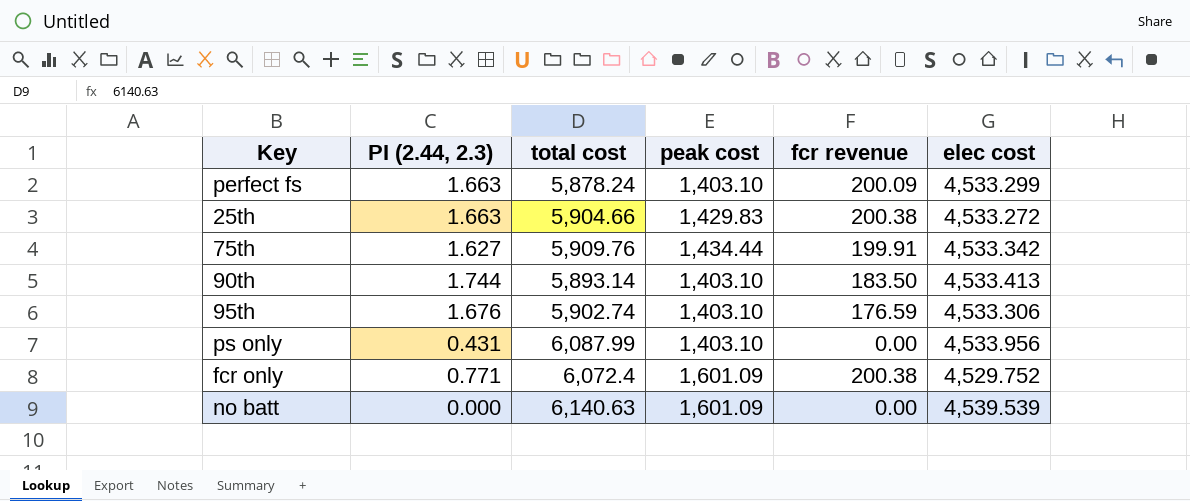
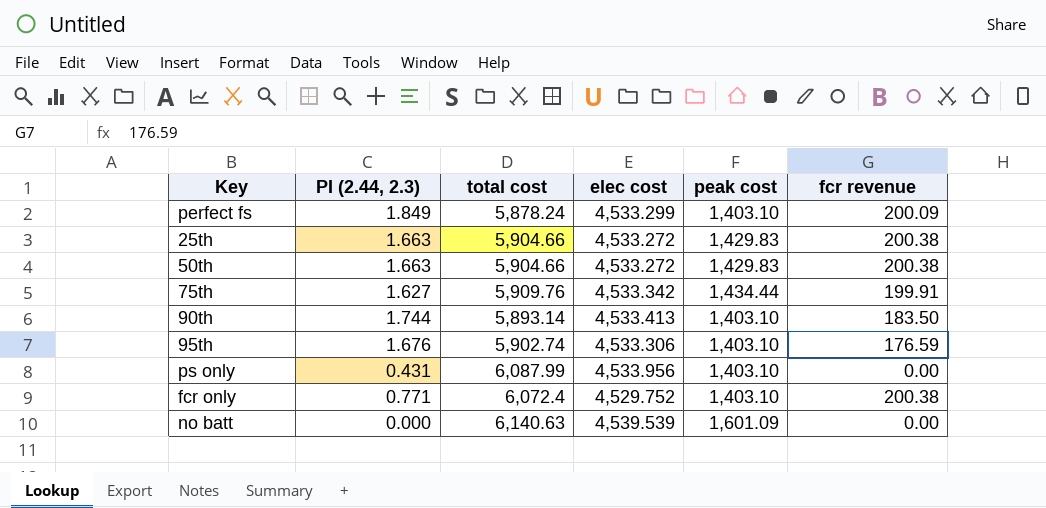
column elec cost | position: 6 -> 4
perfect fs | PI (2.44, 2.3): 1.663 -> 1.849
row 50th: none -> 1.663 | 5,904.66 | 4,533.272 | 1,429.83 | 200.38
fcr only | peak cost: 1,601.09 -> 1,403.10

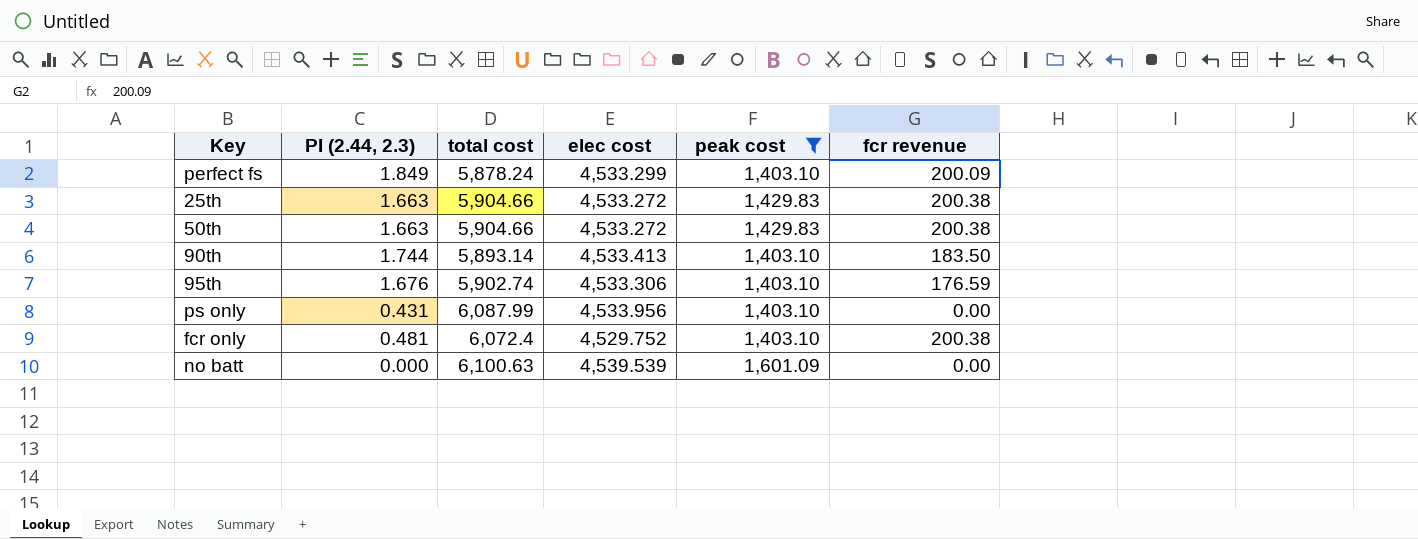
filter: none -> peak cost != 1,434.44
fcr only | PI (2.44, 2.3): 0.771 -> 0.481
no batt | total cost: 6,140.63 -> 6,100.63

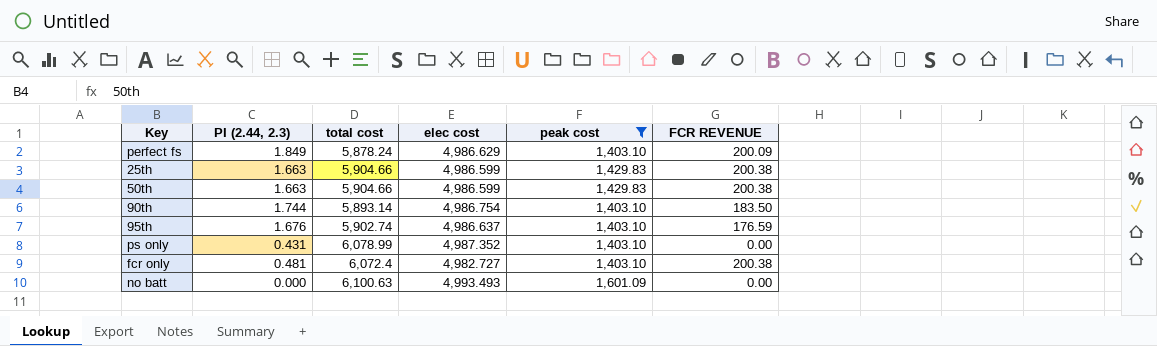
column name: fcr revenue -> FCR REVENUE
perfect fs | elec cost: 4,533.299 -> 4,986.629
25th | elec cost: 4,533.272 -> 4,986.599
50th | elec cost: 4,533.272 -> 4,986.599
90th | elec cost: 4,533.413 -> 4,986.754
95th | elec cost: 4,533.306 -> 4,986.637
ps only | total cost: 6,087.99 -> 6,078.99
ps only | elec cost: 4,533.956 -> 4,987.352
fcr only | elec cost: 4,529.752 -> 4,982.727
no batt | elec cost: 4,539.539 -> 4,993.493

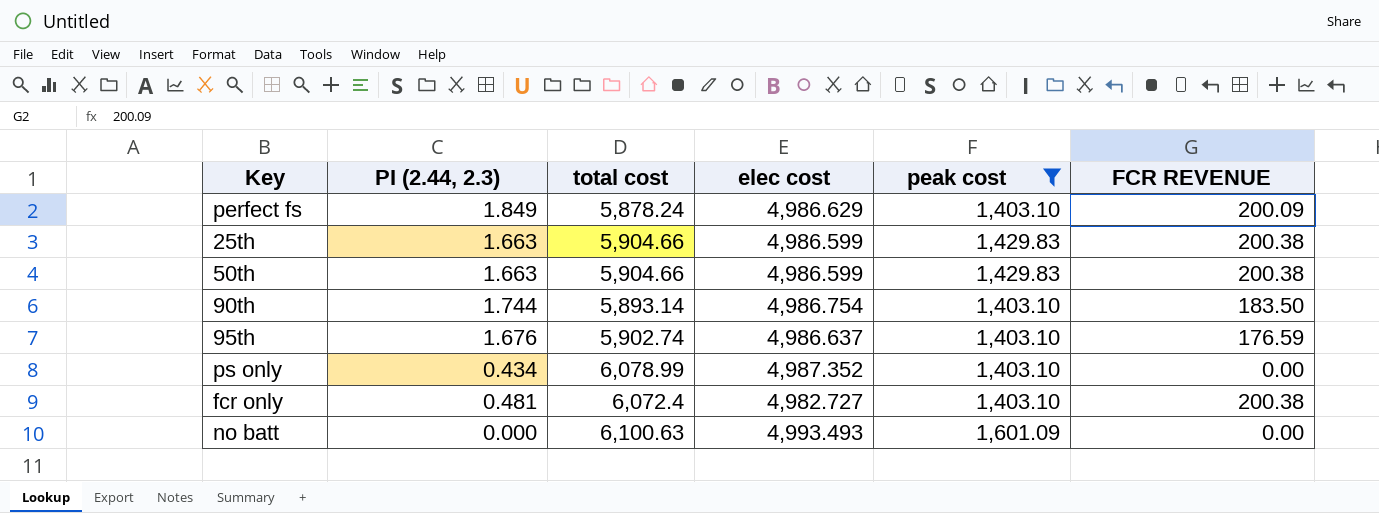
ps only | PI (2.44, 2.3): 0.431 -> 0.434

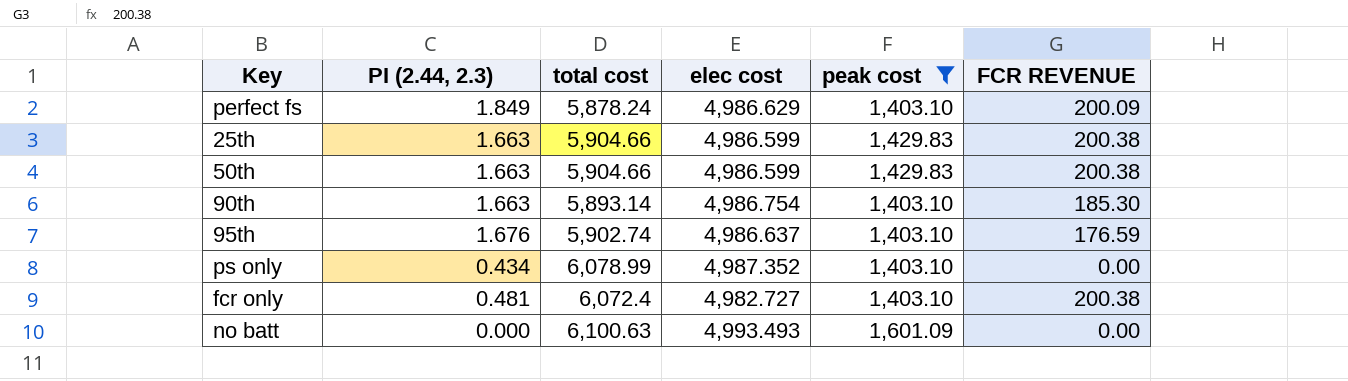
90th | PI (2.44, 2.3): 1.744 -> 1.663
90th | FCR REVENUE: 183.50 -> 185.30

